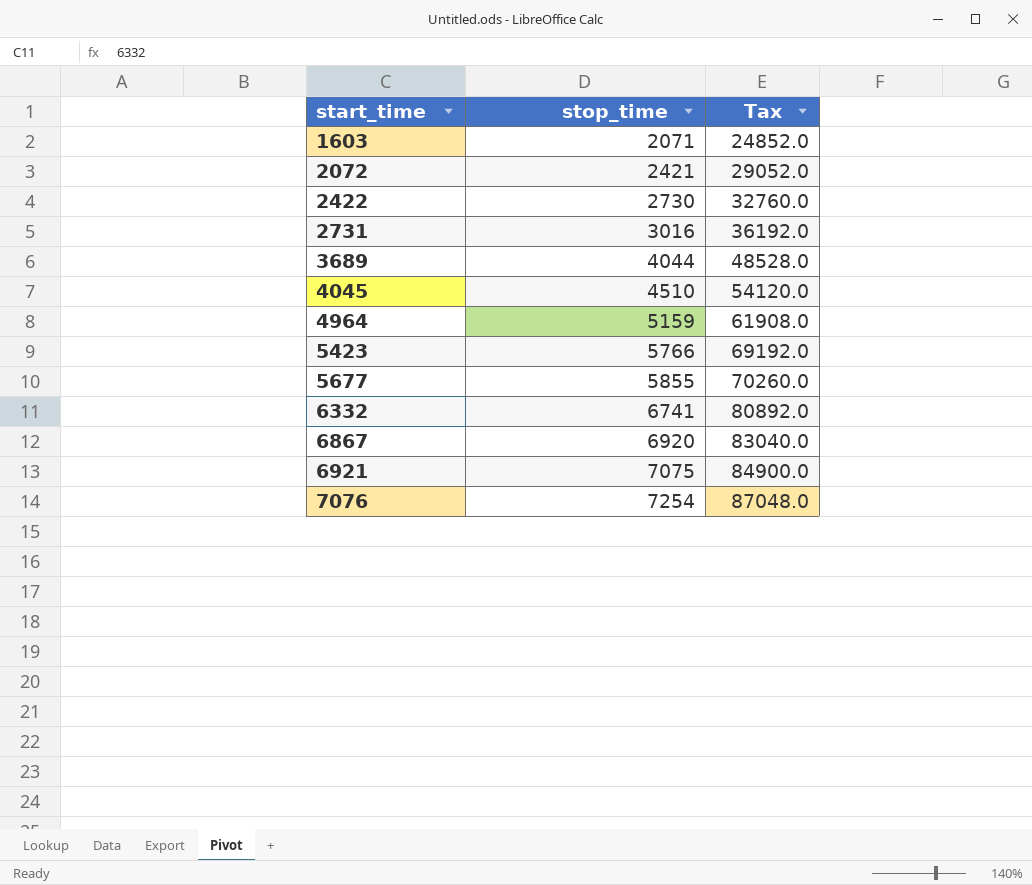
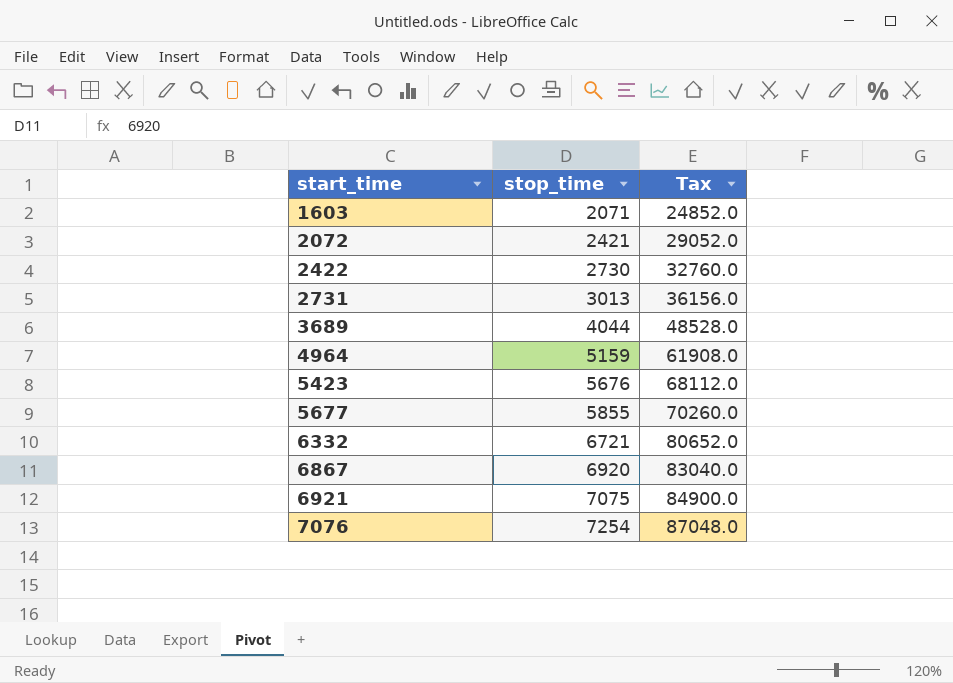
row 4045: 4510 | 54120.0 -> none
2731 | stop_time: 3016 -> 3013
2731 | Tax: 36192.0 -> 36156.0
5423 | stop_time: 5766 -> 5676
5423 | Tax: 69192.0 -> 68112.0
6332 | stop_time: 6741 -> 6721
6332 | Tax: 80892.0 -> 80652.0

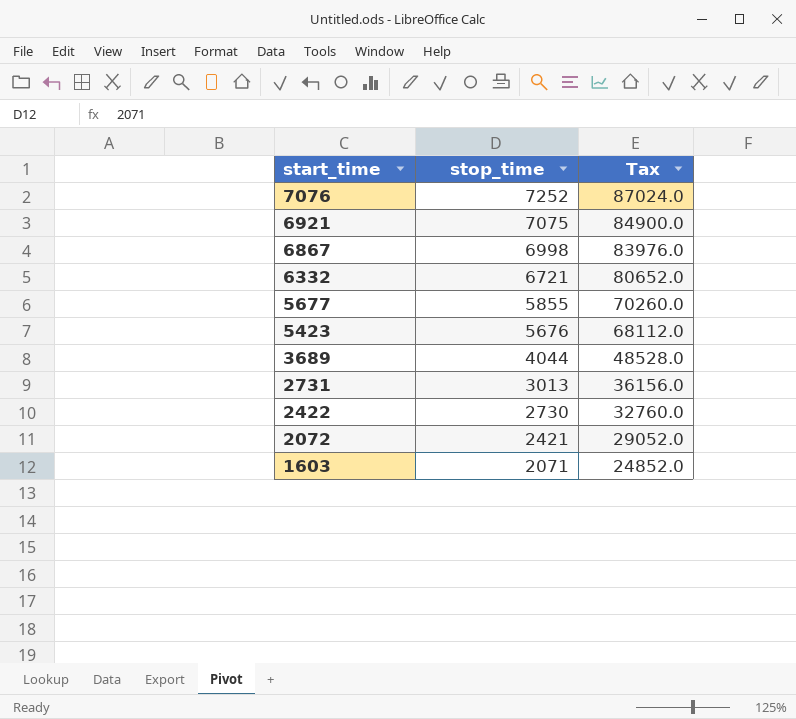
row order: start_time ascending -> start_time descending
row 4964: 5159 | 61908.0 -> none
7076 | stop_time: 7254 -> 7252
7076 | Tax: 87048.0 -> 87024.0
6867 | stop_time: 6920 -> 6998
6867 | Tax: 83040.0 -> 83976.0

